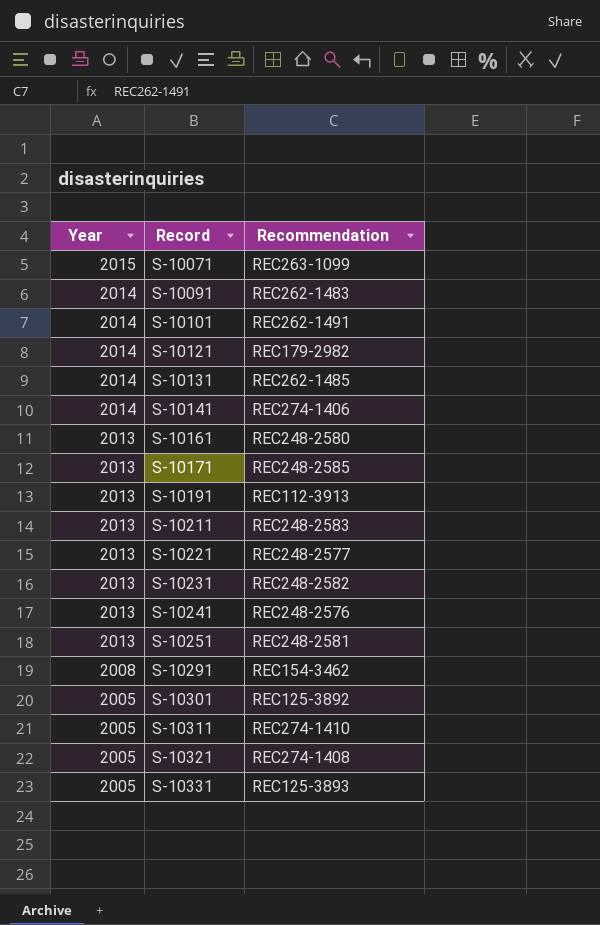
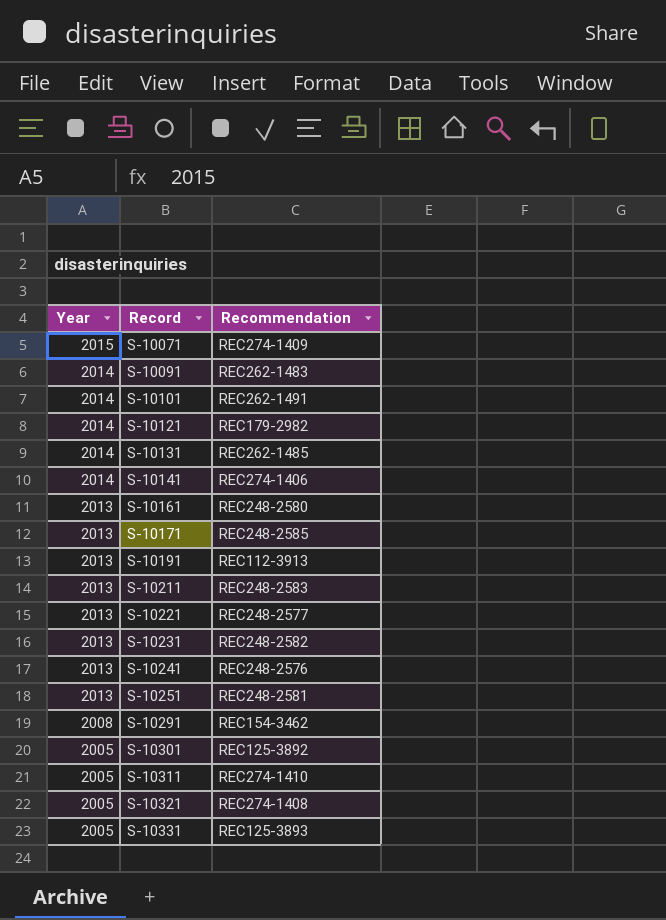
S-10071 | Recommendation: REC263-1099 -> REC274-1409

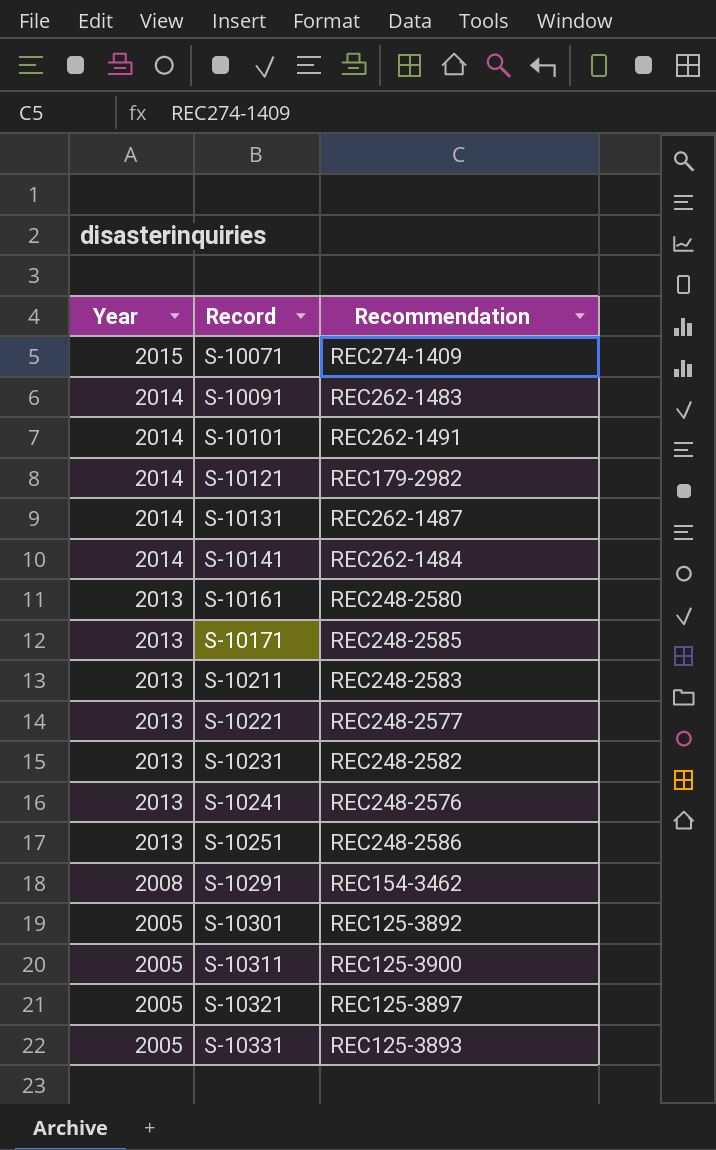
row S-10191: 2013 | REC112-3913 -> none
S-10131 | Recommendation: REC262-1485 -> REC262-1487
S-10141 | Recommendation: REC274-1406 -> REC262-1484
S-10251 | Recommendation: REC248-2581 -> REC248-2586
S-10311 | Recommendation: REC274-1410 -> REC125-3900
S-10321 | Recommendation: REC274-1408 -> REC125-3897

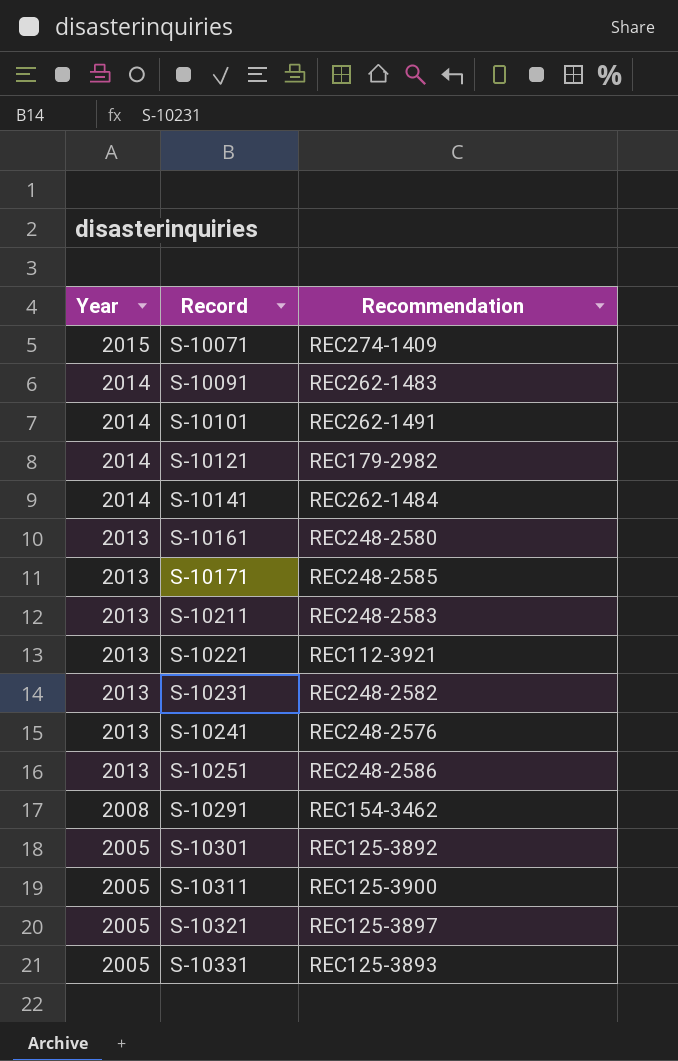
row S-10131: 2014 | REC262-1487 -> none
S-10221 | Recommendation: REC248-2577 -> REC112-3921

